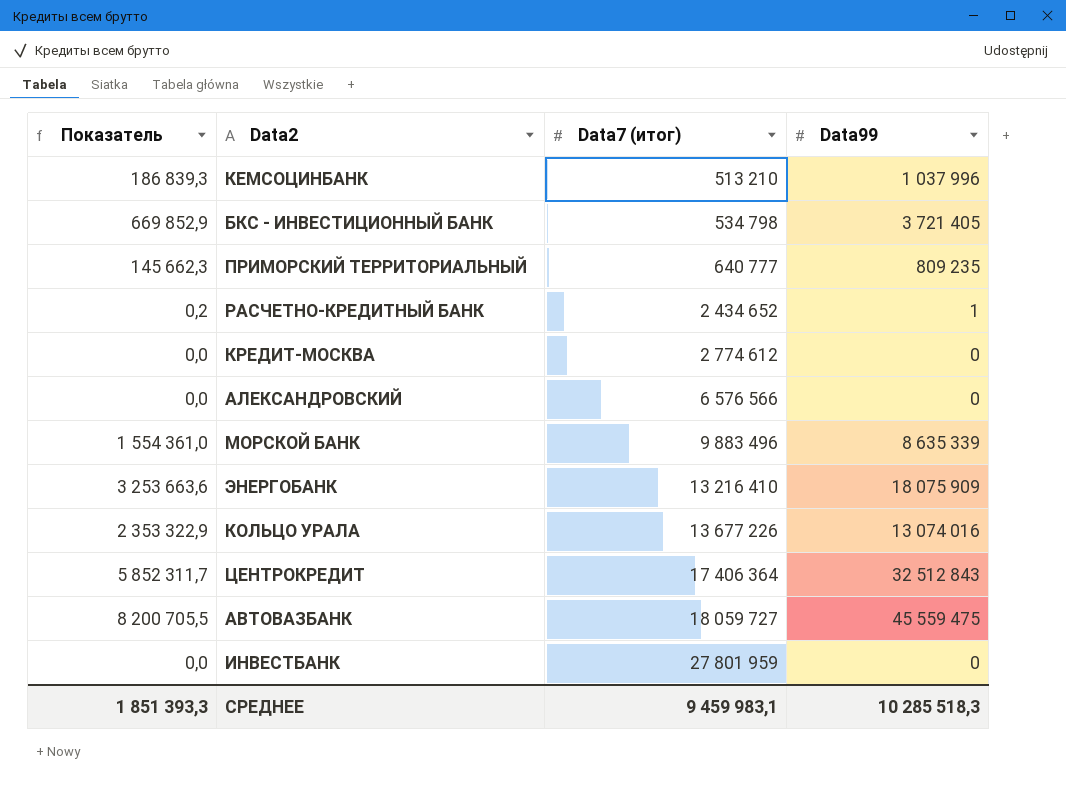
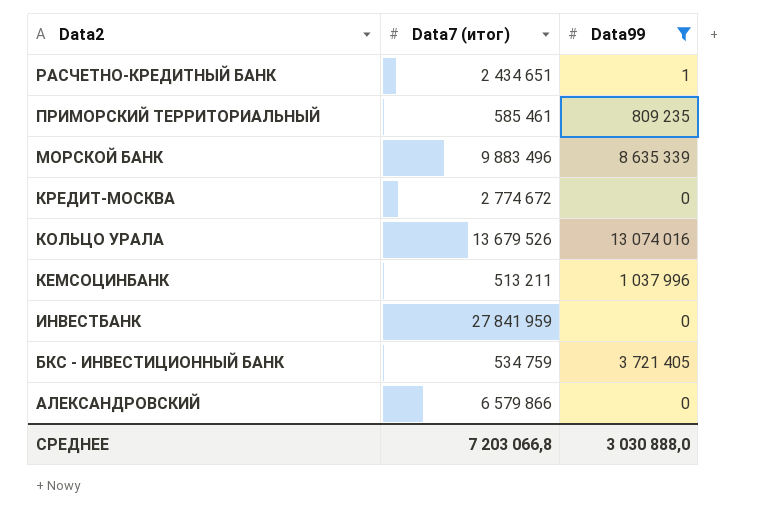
filter: none -> Data99 <= 13 074 016
row order: Data7 (итог) ascending -> Data2 descending
column Показатель | formula: [Data99] * 0,18 -> none
РАСЧЕТНО-КРЕДИТНЫЙ БАНК | Data7 (итог): 2 434 652 -> 2 434 651
ПРИМОРСКИЙ ТЕРРИТОРИАЛЬНЫЙ | Data7 (итог): 640 777 -> 585 461
КРЕДИТ-МОСКВА | Data7 (итог): 2 774 612 -> 2 774 672
КОЛЬЦО УРАЛА | Data7 (итог): 13 677 226 -> 13 679 526
КЕМСОЦИНБАНК | Data7 (итог): 513 210 -> 513 211
ИНВЕСТБАНК | Data7 (итог): 27 801 959 -> 27 841 959
БКС - ИНВЕСТИЦИОННЫЙ БАНК | Data7 (итог): 534 798 -> 534 759
АЛЕКСАНДРОВСКИЙ | Data7 (итог): 6 576 566 -> 6 579 866
СРЕДНЕЕ | Data7 (итог): 9 459 983,1 -> 7 203 066,8
СРЕДНЕЕ | Data99: 10 285 518,3 -> 3 030 888,0

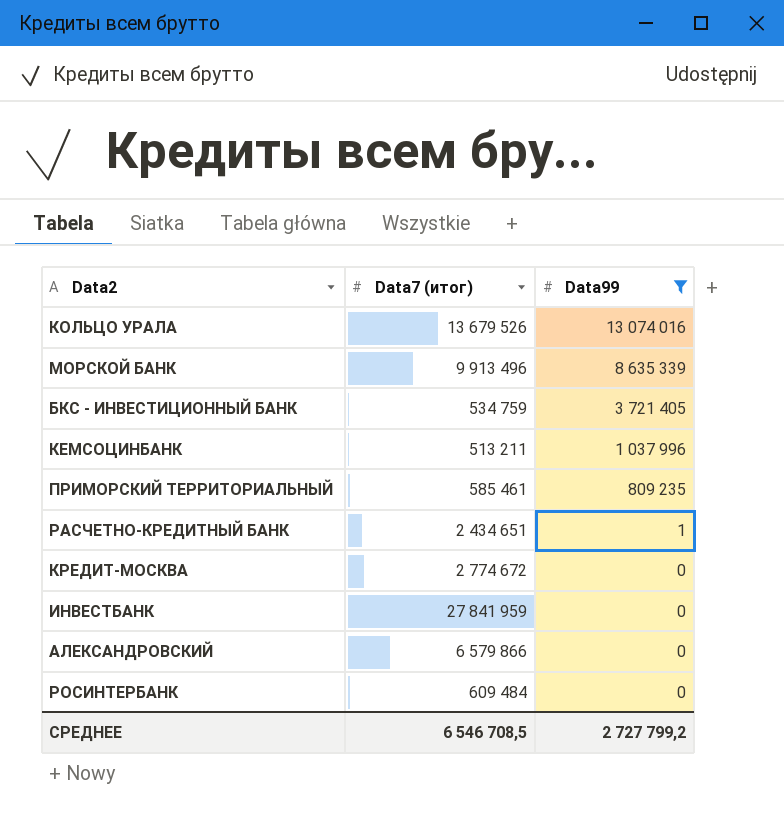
row order: Data2 descending -> Data99 descending
МОРСКОЙ БАНК | Data7 (итог): 9 883 496 -> 9 913 496
row РОСИНТЕРБАНК: none -> 609 484 | 0
СРЕДНЕЕ | Data7 (итог): 7 203 066,8 -> 6 546 708,5
СРЕДНЕЕ | Data99: 3 030 888,0 -> 2 727 799,2

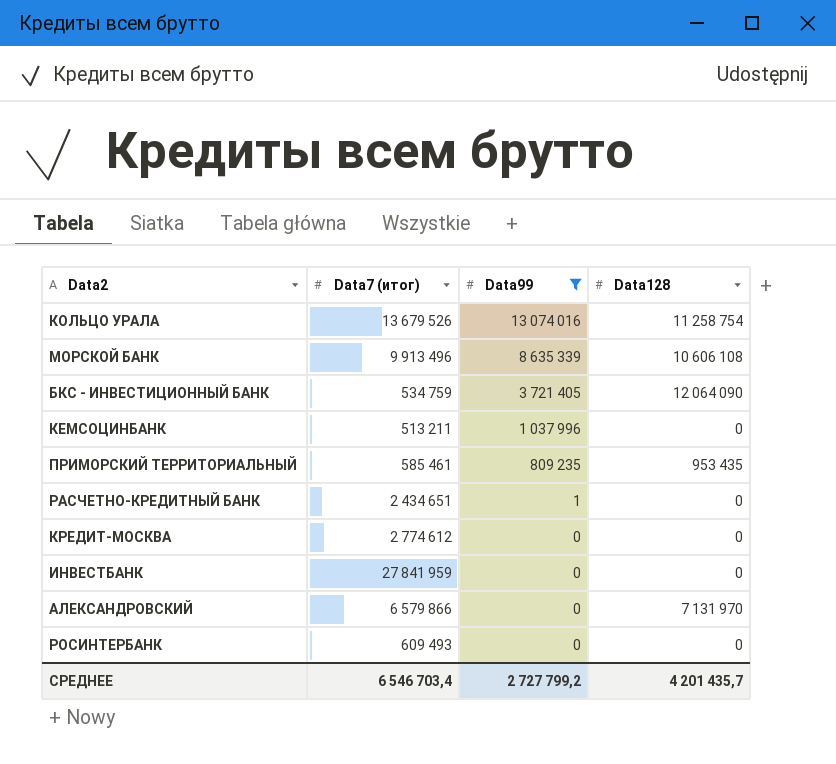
column Data128 | position: none -> 4
КРЕДИТ-МОСКВА | Data7 (итог): 2 774 672 -> 2 774 612
РОСИНТЕРБАНК | Data7 (итог): 609 484 -> 609 493
СРЕДНЕЕ | Data7 (итог): 6 546 708,5 -> 6 546 703,4

